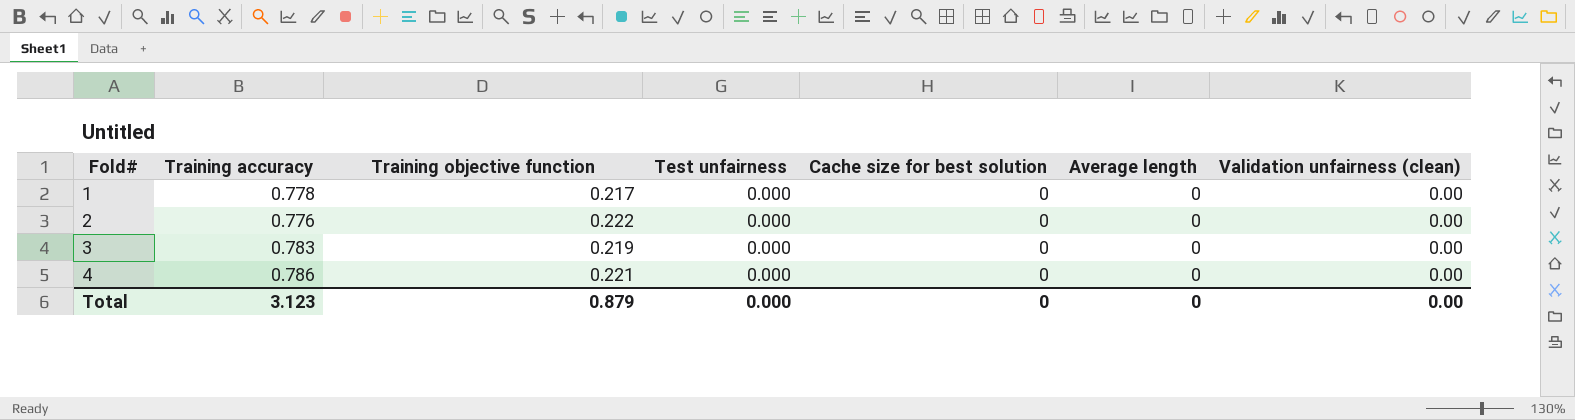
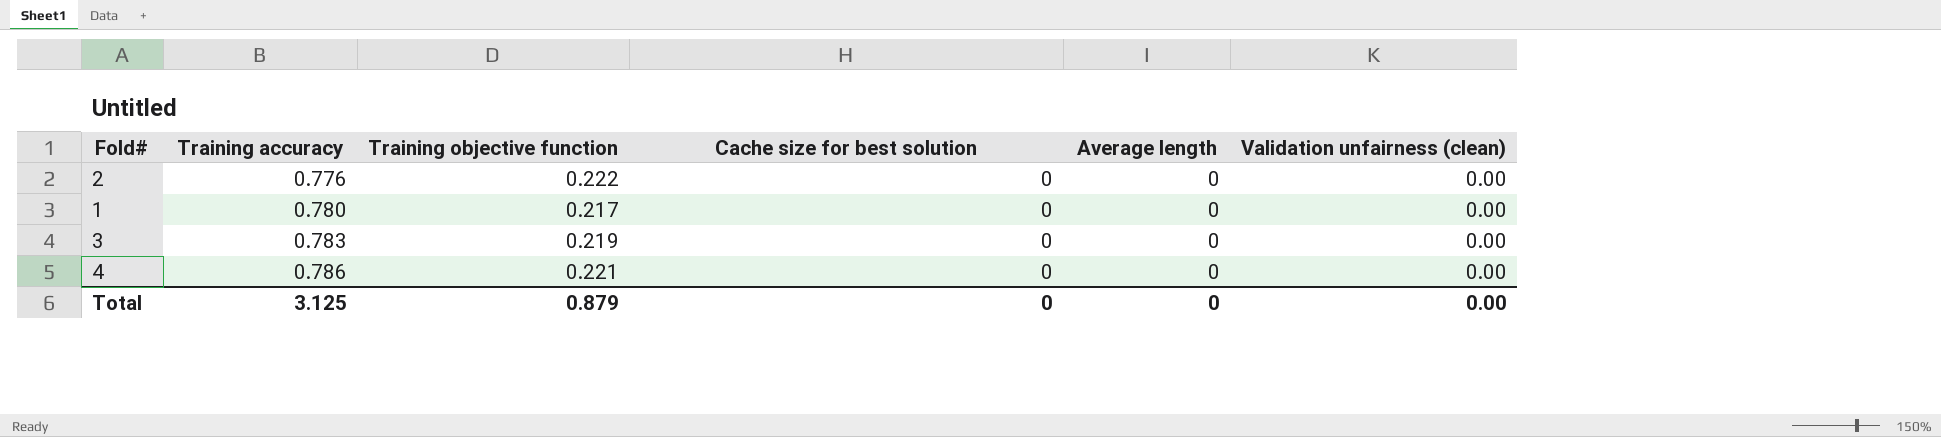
row order: Fold# ascending -> Training accuracy ascending
column Test unfairness | position: 4 -> none
1 | Training accuracy: 0.778 -> 0.780
Total | Training accuracy: 3.123 -> 3.125

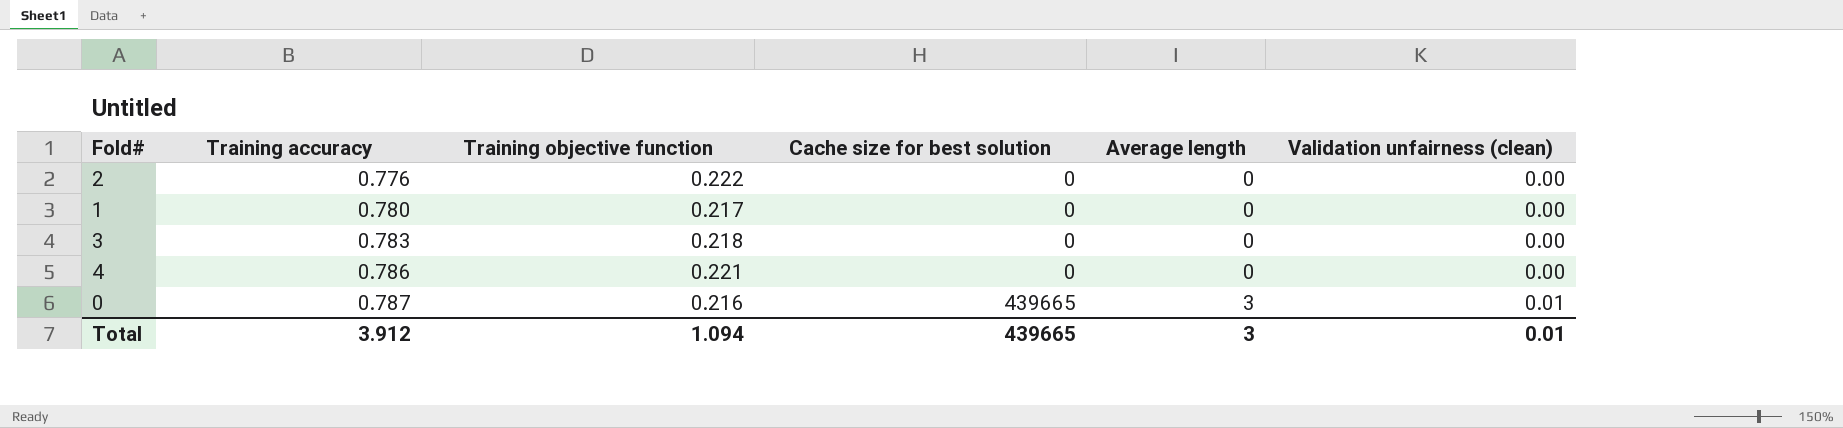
3 | Training objective function: 0.219 -> 0.218
row 0: none -> 0.787 | 0.216 | 439665 | 3 | 0.01
Total | Training accuracy: 3.125 -> 3.912
Total | Training objective function: 0.879 -> 1.094
Total | Cache size for best solution: 0 -> 439665
Total | Average length: 0 -> 3
Total | Validation unfairness (clean): 0.00 -> 0.01

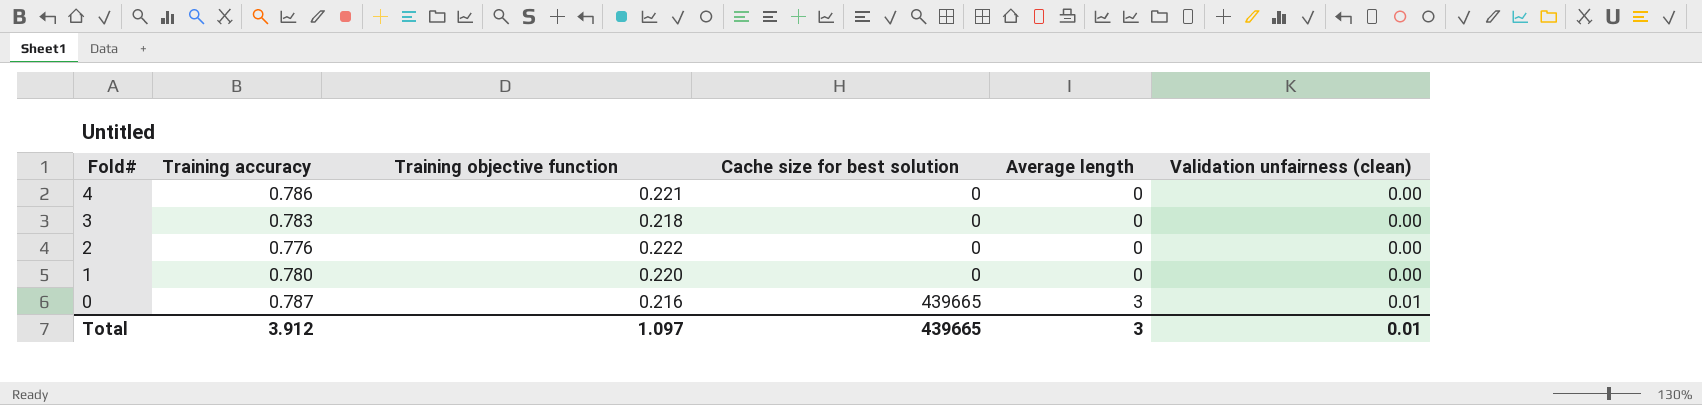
row order: Training accuracy ascending -> Fold# descending
1 | Training objective function: 0.217 -> 0.220
Total | Training objective function: 1.094 -> 1.097

